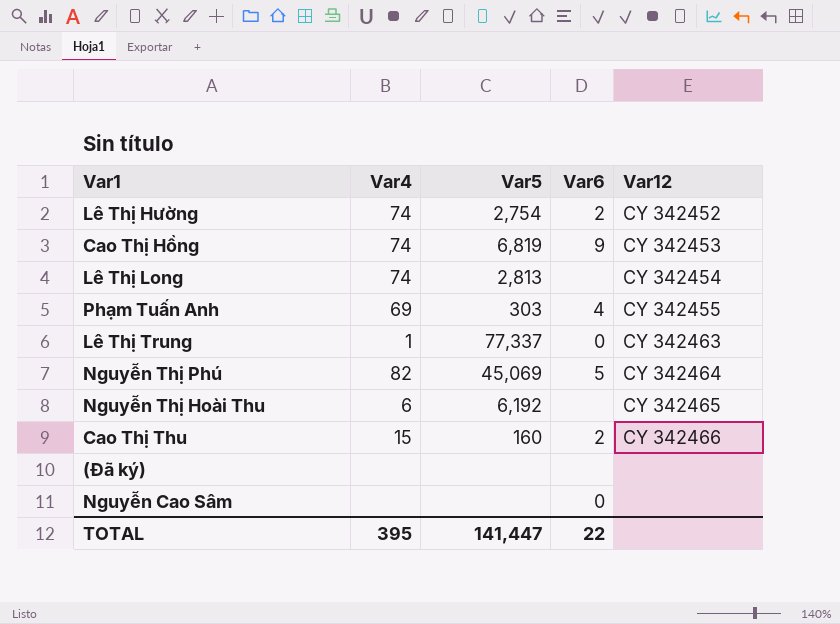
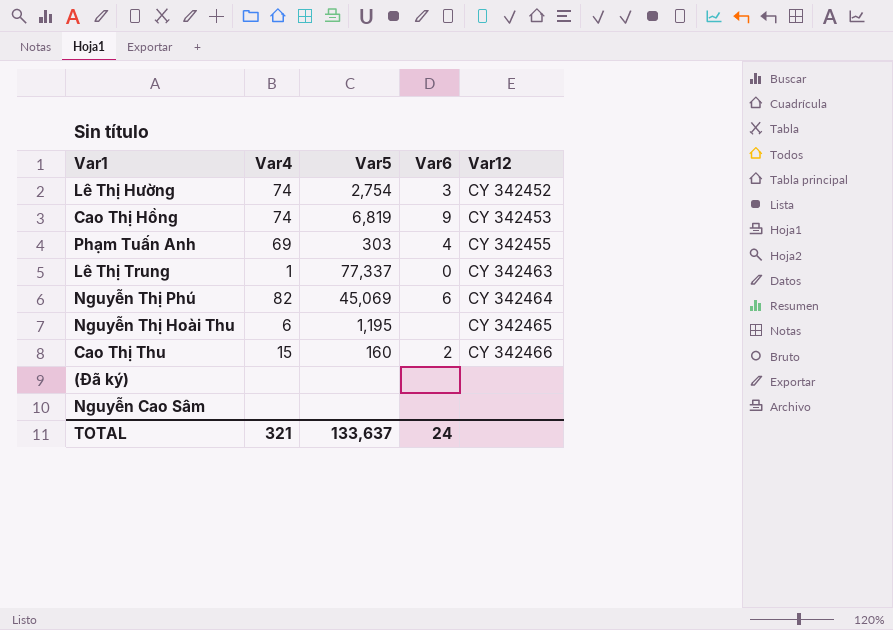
row Lê Thị Long: 74 | 2,813 | none | CY 342454 -> none
Lê Thị Hường | Var6: 2 -> 3
Nguyễn Thị Phú | Var6: 5 -> 6
Nguyễn Thị Hoài Thu | Var5: 6,192 -> 1,195
Nguyễn Cao Sâm | Var6: 0 -> none
TOTAL | Var4: 395 -> 321
TOTAL | Var5: 141,447 -> 133,637
TOTAL | Var6: 22 -> 24

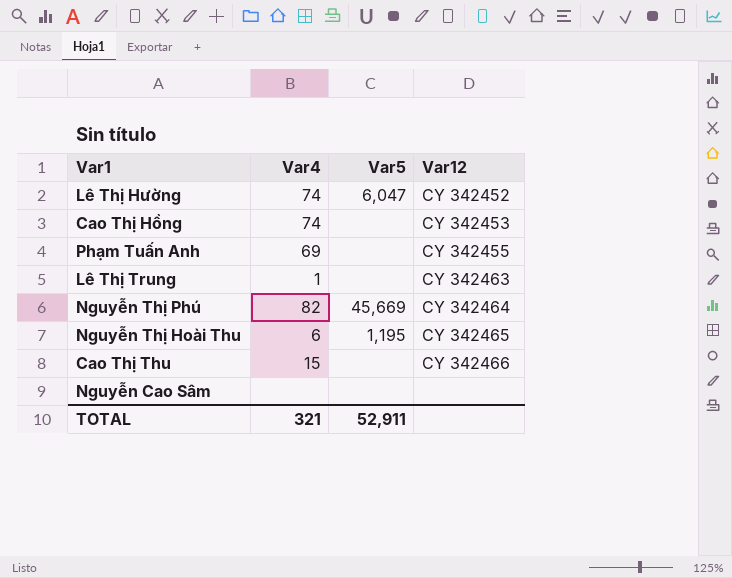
column Var6 | position: 4 -> none
row (Đã ký): none | none | none | none -> none
Lê Thị Hường | Var5: 2,754 -> 6,047
Cao Thị Hồng | Var5: 6,819 -> none
Phạm Tuấn Anh | Var5: 303 -> none
Lê Thị Trung | Var5: 77,337 -> none
Nguyễn Thị Phú | Var5: 45,069 -> 45,669
Cao Thị Thu | Var5: 160 -> none
TOTAL | Var5: 133,637 -> 52,911

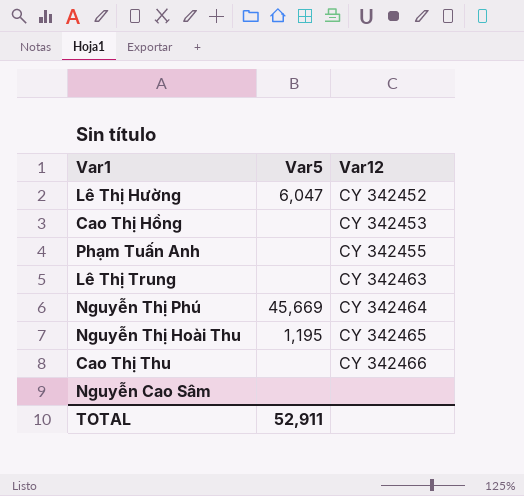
column Var4 | position: 2 -> none

